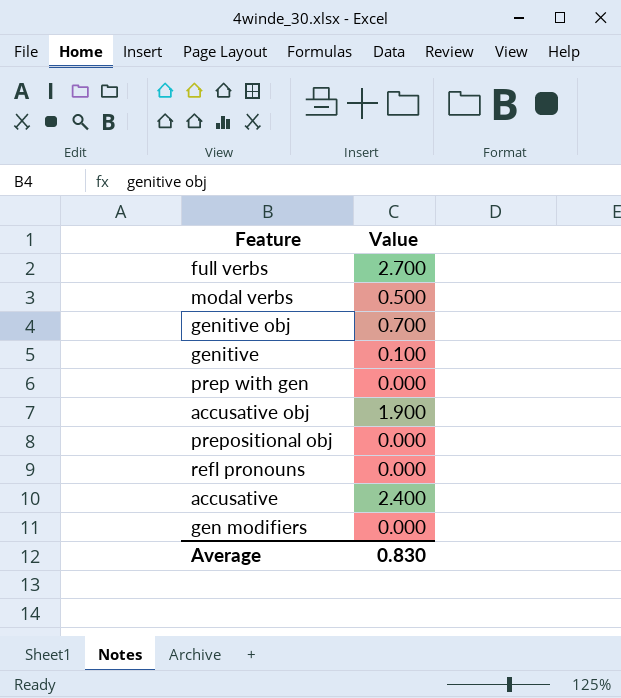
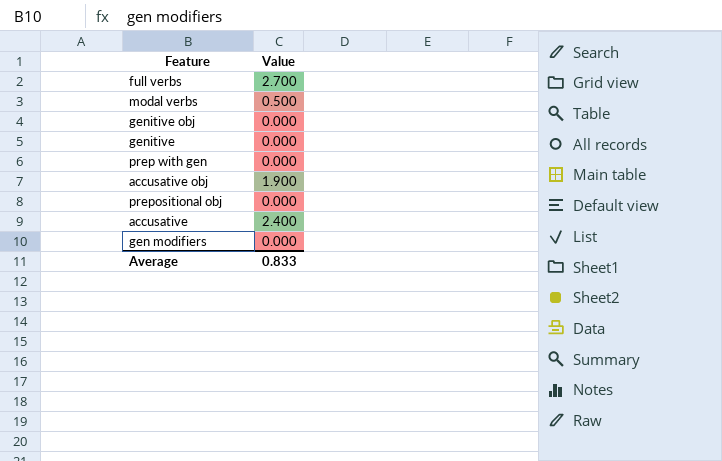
row refl pronouns: 0.000 -> none
genitive obj | Value: 0.700 -> 0.000
genitive | Value: 0.100 -> 0.000
Average | Value: 0.830 -> 0.833

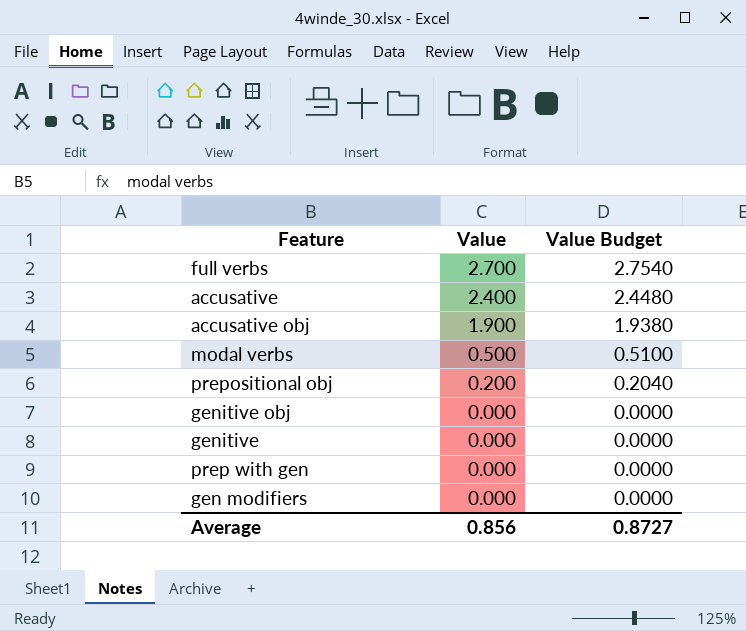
row order: none -> Value descending
column Value Budget | formula: none -> [Value] * 1.02
prepositional obj | Value: 0.000 -> 0.200
Average | Value: 0.833 -> 0.856

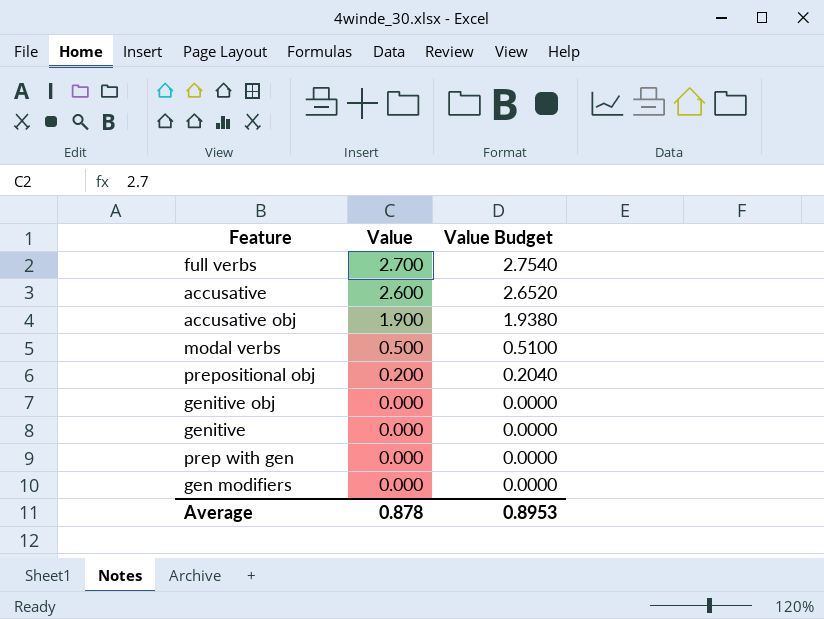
accusative | Value: 2.400 -> 2.600
accusative | Value Budget: 2.4480 -> 2.6520
Average | Value: 0.856 -> 0.878
Average | Value Budget: 0.8727 -> 0.8953

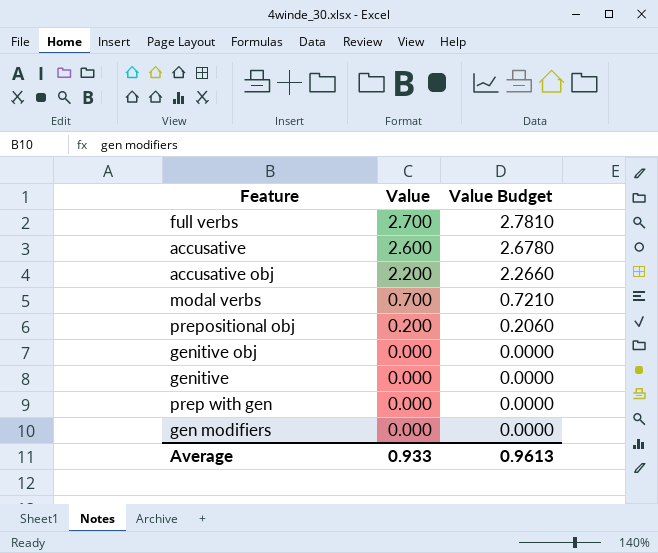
column Value Budget | formula: [Value] * 1.02 -> [Value] * 1.03
accusative obj | Value: 1.900 -> 2.200
modal verbs | Value: 0.500 -> 0.700
Average | Value: 0.878 -> 0.933
Average | Value Budget: 0.8953 -> 0.9613

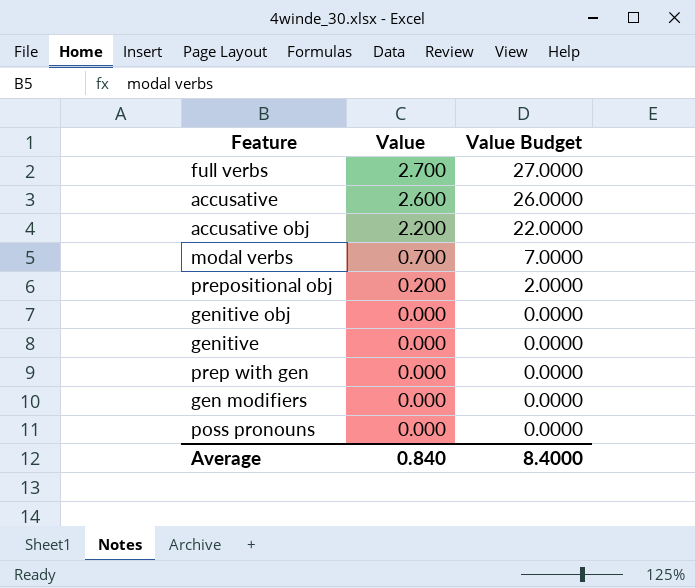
column Value Budget | formula: [Value] * 1.03 -> [Value] * 10
row poss pronouns: none -> 0.000 | 0.0000
Average | Value: 0.933 -> 0.840
Average | Value Budget: 0.9613 -> 8.4000

